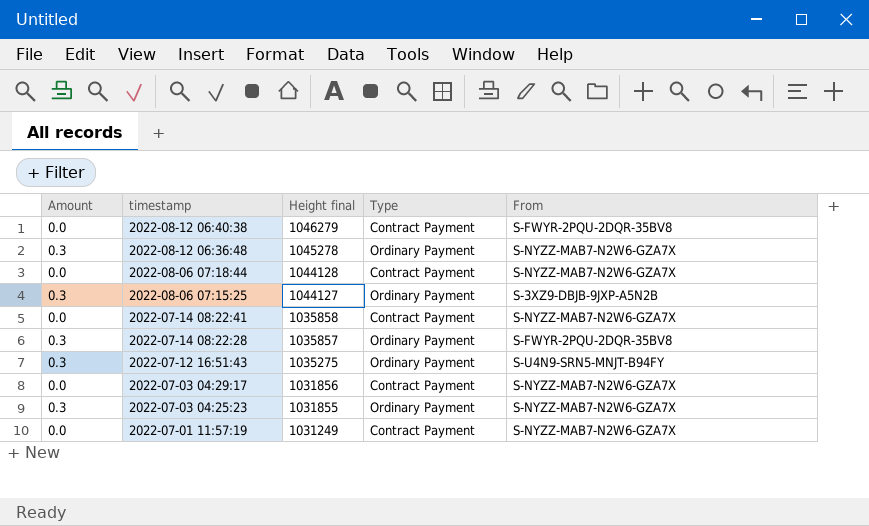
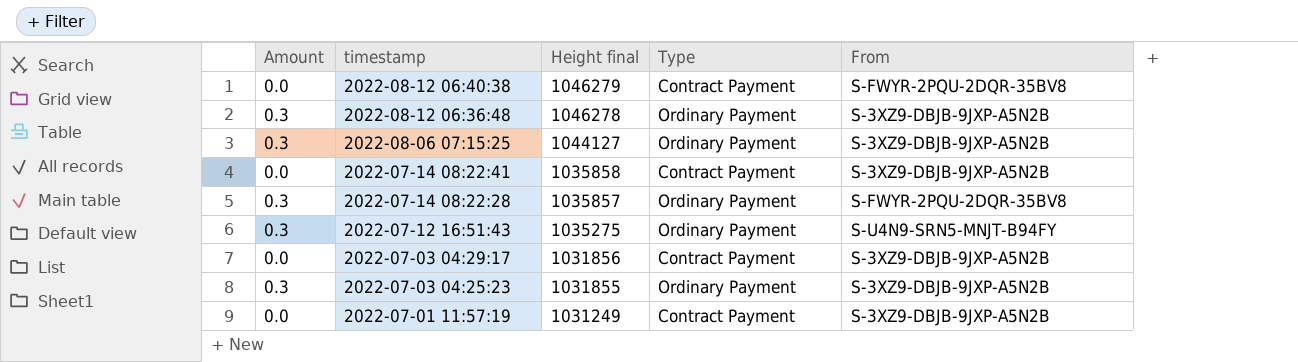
row 2022-08-06 07:18:44: 0.0 | 1044128 | Contract Payment | S-NYZZ-MAB7-N2W6-GZA7X -> none
2022-08-12 06:36:48 | Height final: 1045278 -> 1046278
2022-08-12 06:36:48 | From: S-NYZZ-MAB7-N2W6-GZA7X -> S-3XZ9-DBJB-9JXP-A5N2B
2022-07-14 08:22:41 | From: S-NYZZ-MAB7-N2W6-GZA7X -> S-3XZ9-DBJB-9JXP-A5N2B
2022-07-03 04:29:17 | From: S-NYZZ-MAB7-N2W6-GZA7X -> S-3XZ9-DBJB-9JXP-A5N2B
2022-07-03 04:25:23 | From: S-NYZZ-MAB7-N2W6-GZA7X -> S-3XZ9-DBJB-9JXP-A5N2B
2022-07-01 11:57:19 | From: S-NYZZ-MAB7-N2W6-GZA7X -> S-3XZ9-DBJB-9JXP-A5N2B

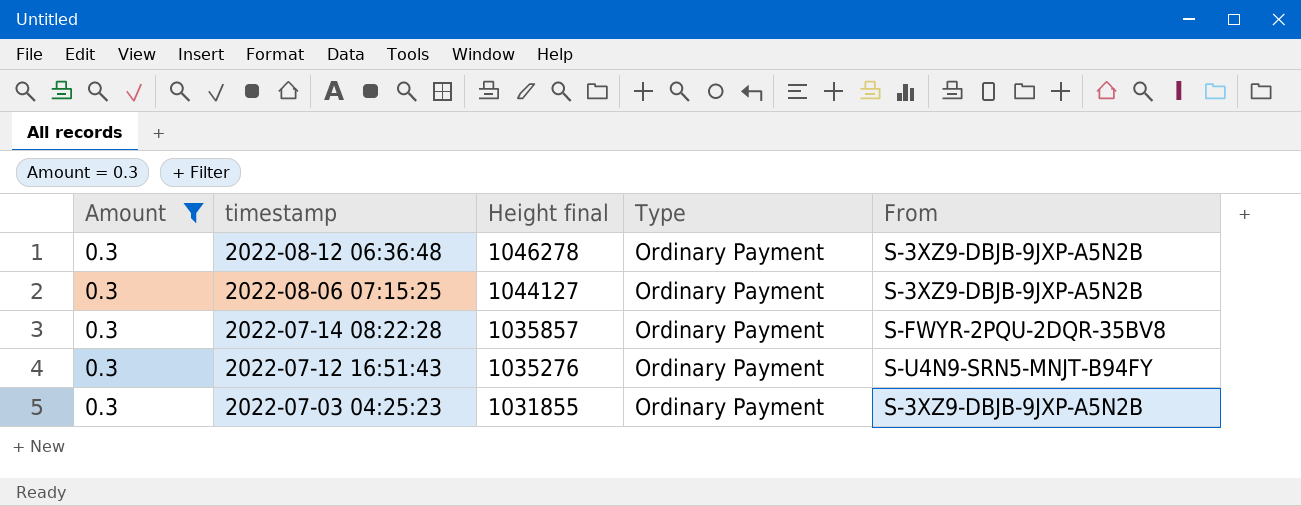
filter: none -> Amount = 0.3
2022-07-12 16:51:43 | Height final: 1035275 -> 1035276

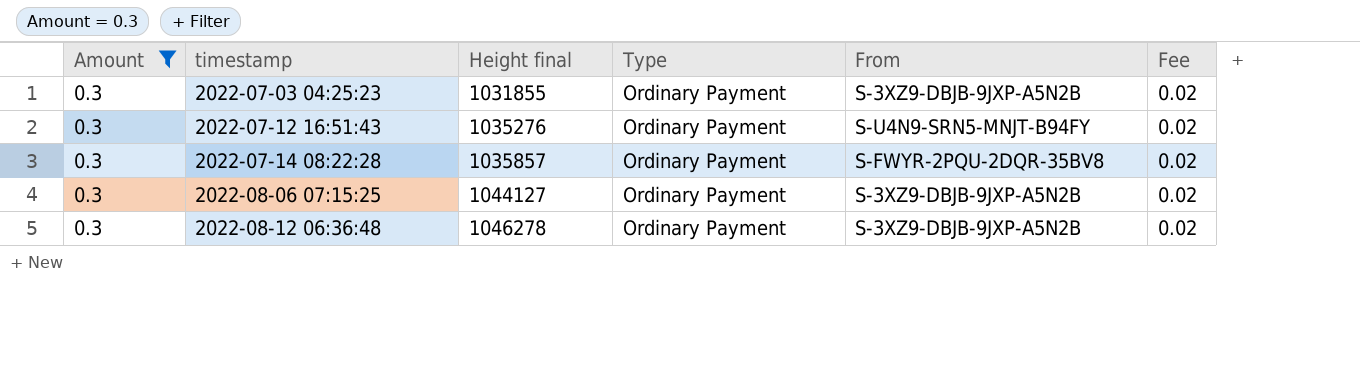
row order: timestamp descending -> timestamp ascending
column Fee | position: none -> 6

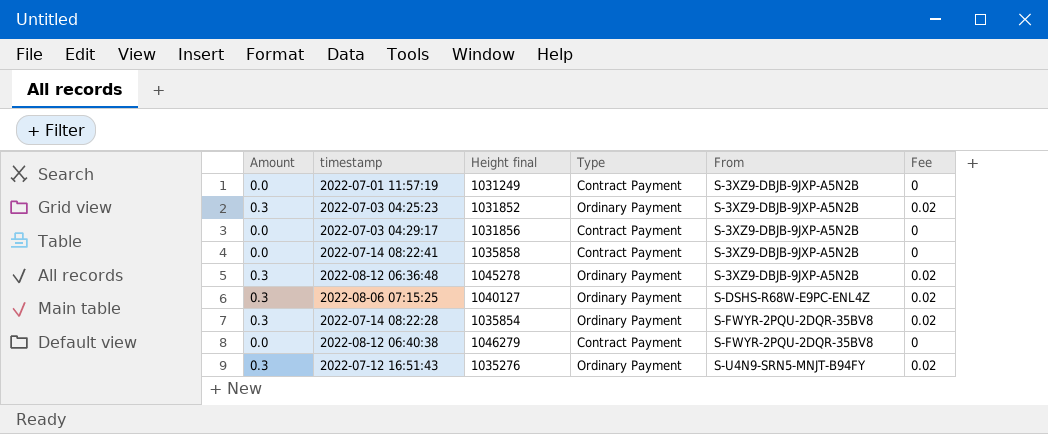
filter: Amount = 0.3 -> none
row order: timestamp ascending -> From ascending
2022-07-03 04:25:23 | Height final: 1031855 -> 1031852
2022-08-12 06:36:48 | Height final: 1046278 -> 1045278
2022-08-06 07:15:25 | Height final: 1044127 -> 1040127
2022-08-06 07:15:25 | From: S-3XZ9-DBJB-9JXP-A5N2B -> S-DSHS-R68W-E9PC-ENL4Z
2022-07-14 08:22:28 | Height final: 1035857 -> 1035854

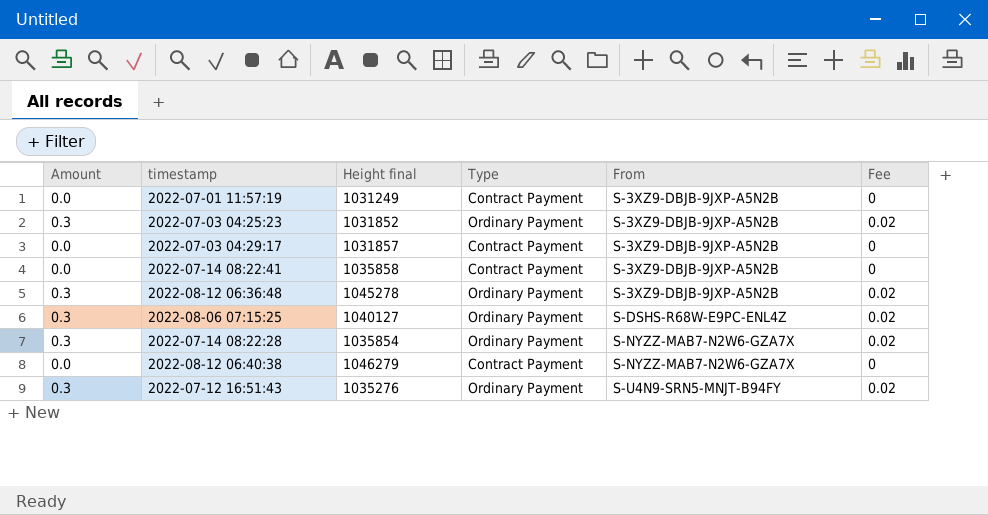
2022-07-03 04:29:17 | Height final: 1031856 -> 1031857
2022-07-14 08:22:28 | From: S-FWYR-2PQU-2DQR-35BV8 -> S-NYZZ-MAB7-N2W6-GZA7X
2022-08-12 06:40:38 | From: S-FWYR-2PQU-2DQR-35BV8 -> S-NYZZ-MAB7-N2W6-GZA7X

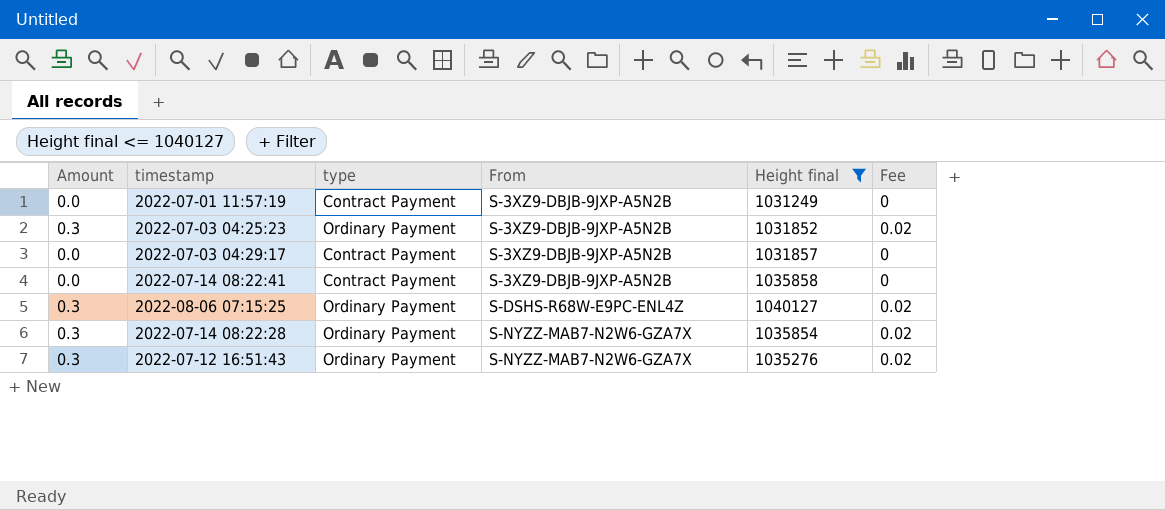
filter: none -> Height final <= 1040127
column name: Type -> type
column Height final | position: 3 -> 5
2022-07-12 16:51:43 | From: S-U4N9-SRN5-MNJT-B94FY -> S-NYZZ-MAB7-N2W6-GZA7X

